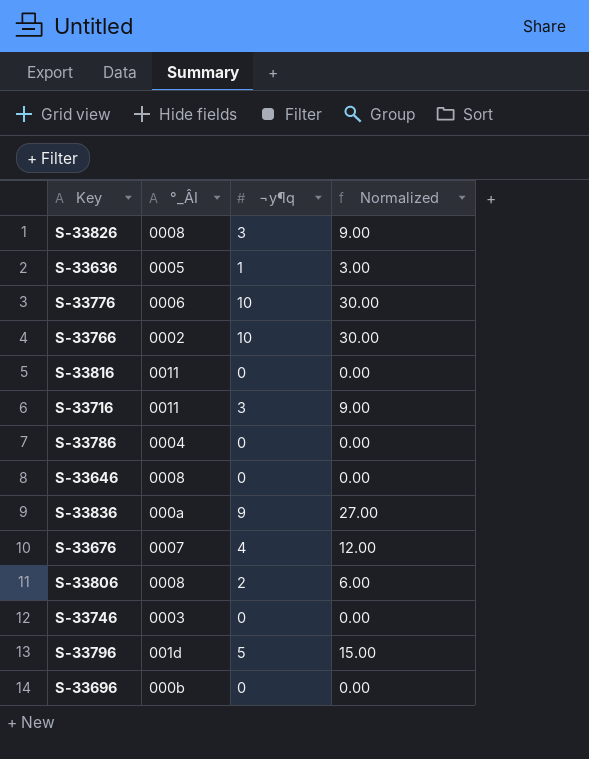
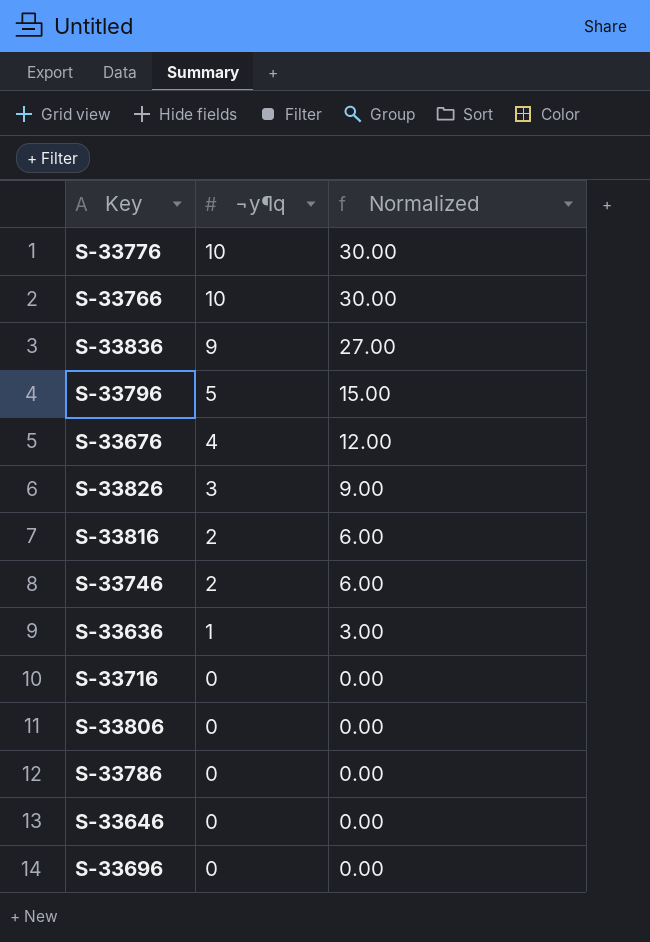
row order: none -> ¬y¶q descending
column °_ÂI | position: 2 -> none
S-33816 | ¬y¶q: 0 -> 2
S-33816 | Normalized: 0.00 -> 6.00
S-33746 | ¬y¶q: 0 -> 2
S-33746 | Normalized: 0.00 -> 6.00
S-33716 | ¬y¶q: 3 -> 0
S-33716 | Normalized: 9.00 -> 0.00
S-33806 | ¬y¶q: 2 -> 0
S-33806 | Normalized: 6.00 -> 0.00

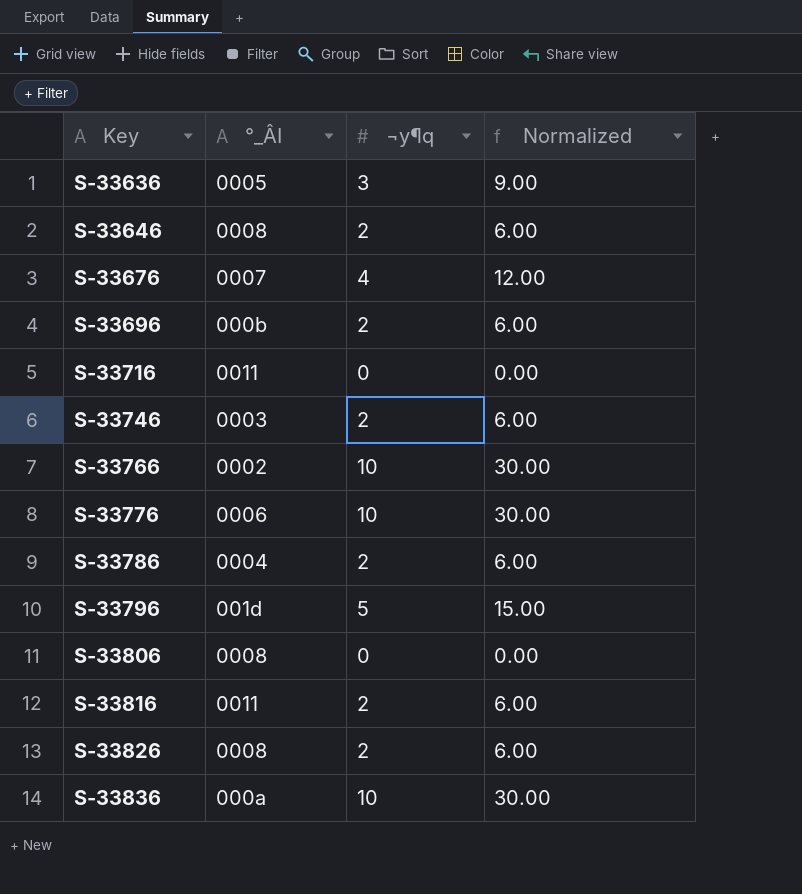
row order: ¬y¶q descending -> Key ascending
column °_ÂI | position: none -> 2
S-33636 | ¬y¶q: 1 -> 3
S-33636 | Normalized: 3.00 -> 9.00
S-33646 | ¬y¶q: 0 -> 2
S-33646 | Normalized: 0.00 -> 6.00
S-33696 | ¬y¶q: 0 -> 2
S-33696 | Normalized: 0.00 -> 6.00
S-33786 | ¬y¶q: 0 -> 2
S-33786 | Normalized: 0.00 -> 6.00
S-33826 | ¬y¶q: 3 -> 2
S-33826 | Normalized: 9.00 -> 6.00
S-33836 | ¬y¶q: 9 -> 10
S-33836 | Normalized: 27.00 -> 30.00

